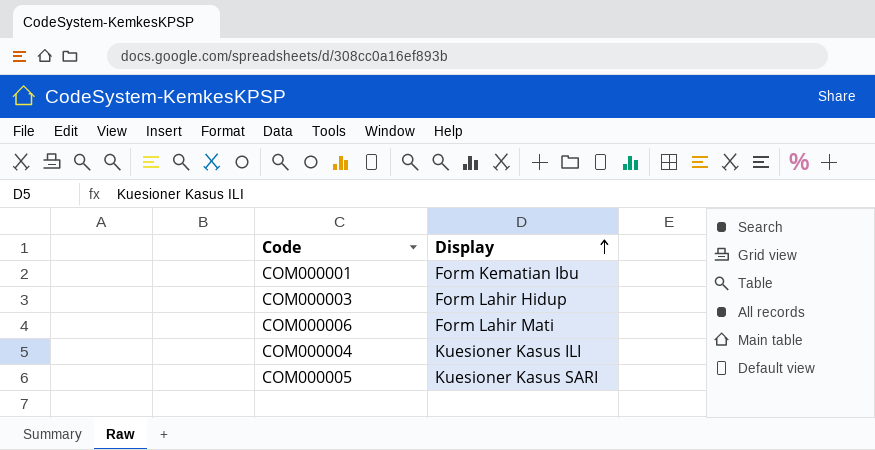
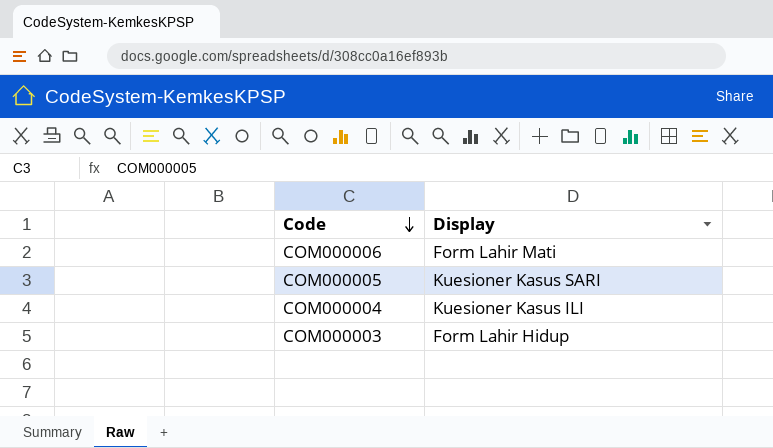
row order: Display ascending -> Code descending
row COM000001: Form Kematian Ibu -> none

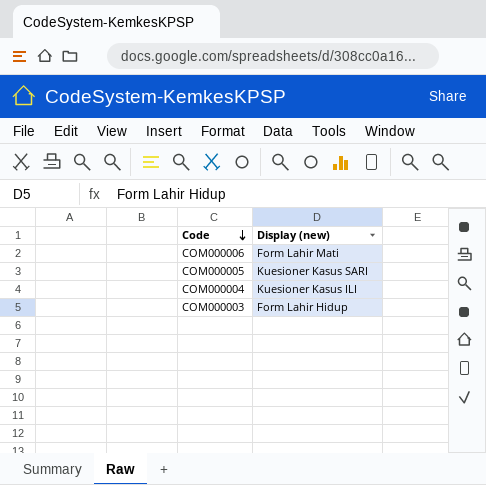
column name: Display -> Display (new)

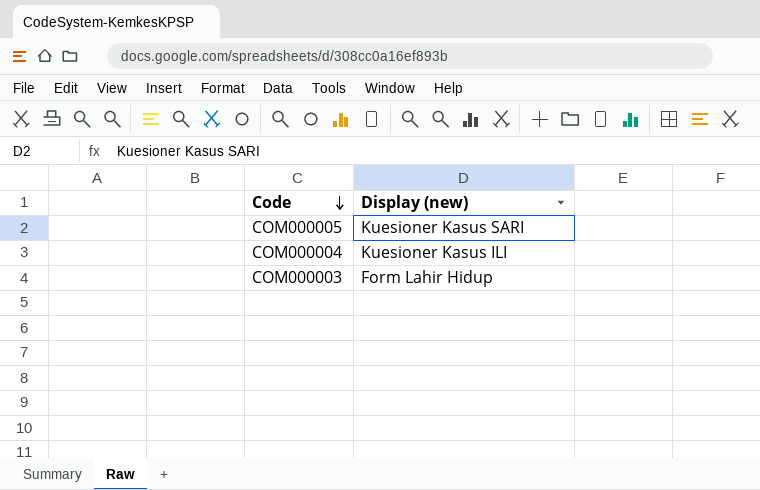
row COM000006: Form Lahir Mati -> none

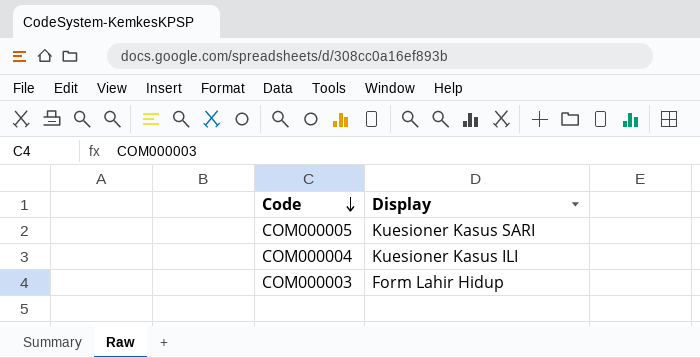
column name: Display (new) -> Display

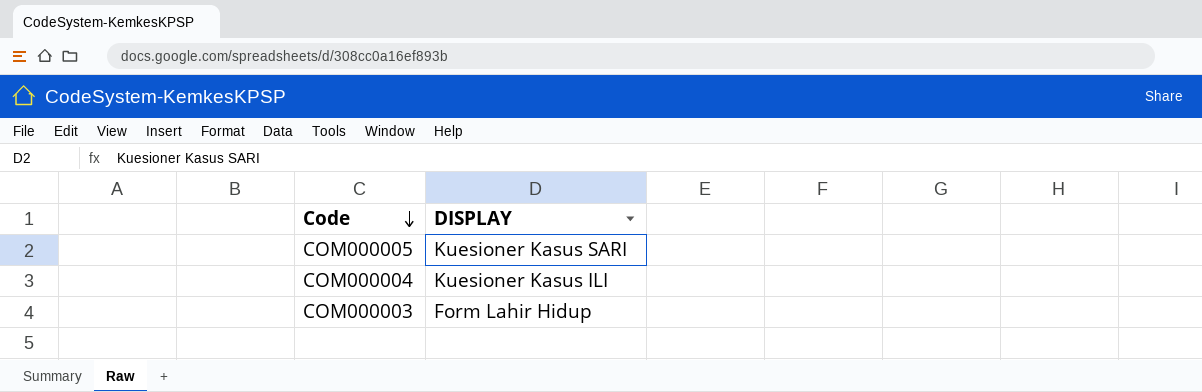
column name: Display -> DISPLAY

